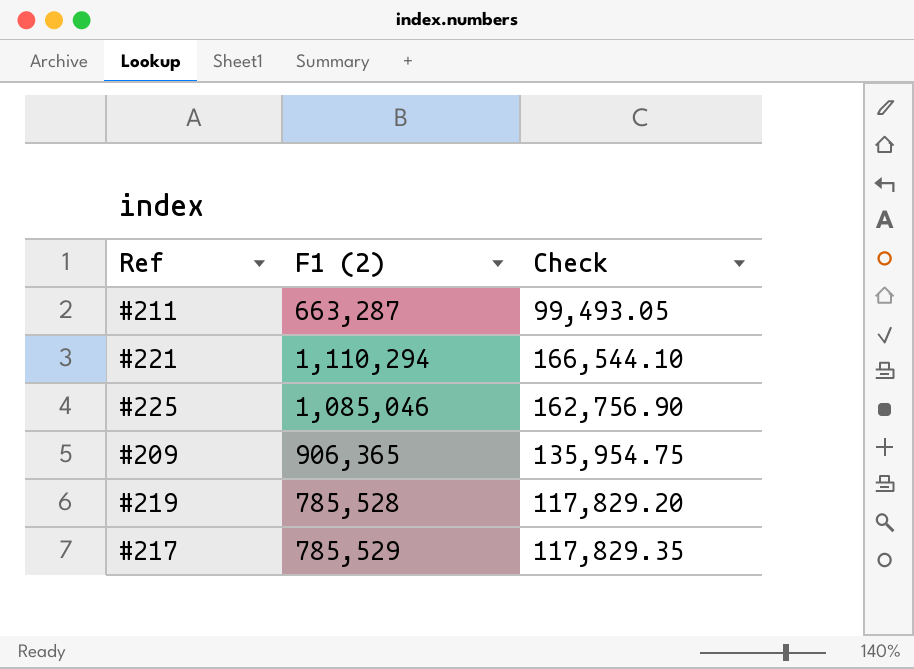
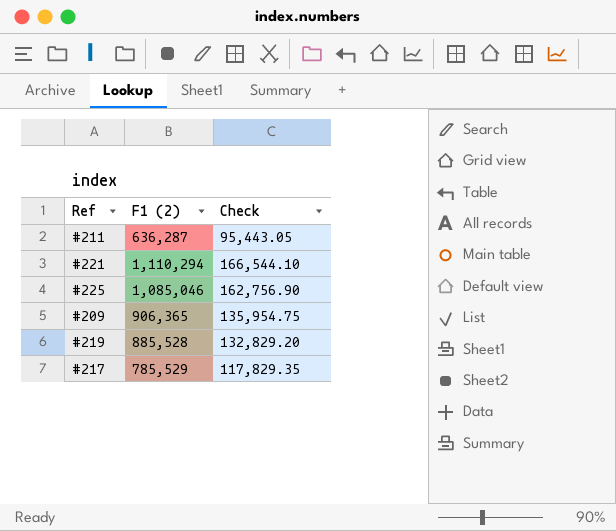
#211 | F1 (2): 663,287 -> 636,287
#211 | Check: 99,493.05 -> 95,443.05
#219 | F1 (2): 785,528 -> 885,528
#219 | Check: 117,829.20 -> 132,829.20

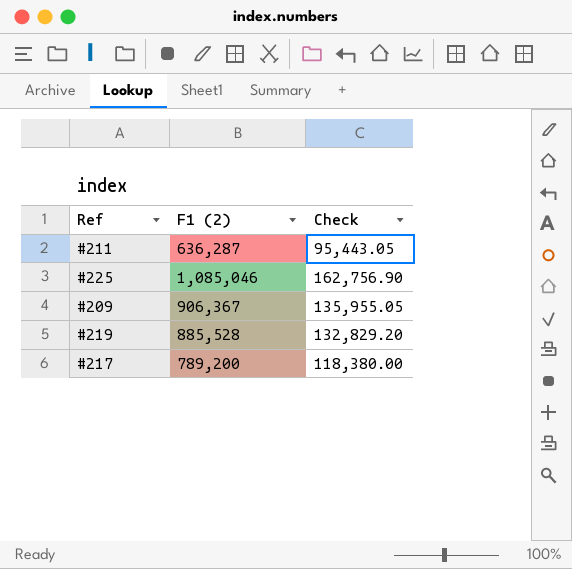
row #221: 1,110,294 | 166,544.10 -> none
#209 | F1 (2): 906,365 -> 906,367
#209 | Check: 135,954.75 -> 135,955.05
#217 | F1 (2): 785,529 -> 789,200
#217 | Check: 117,829.35 -> 118,380.00

